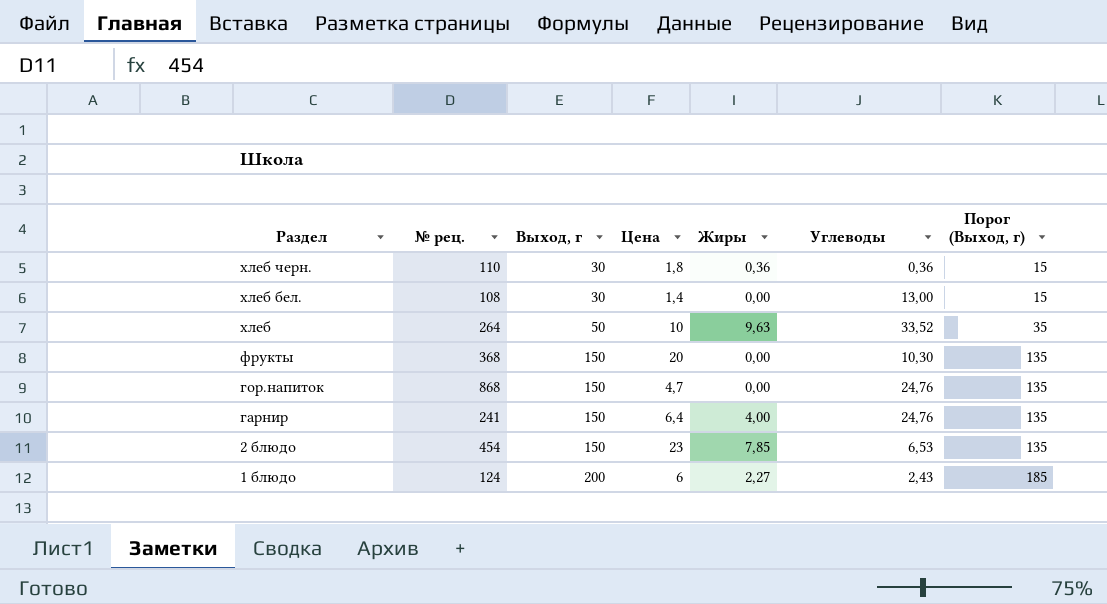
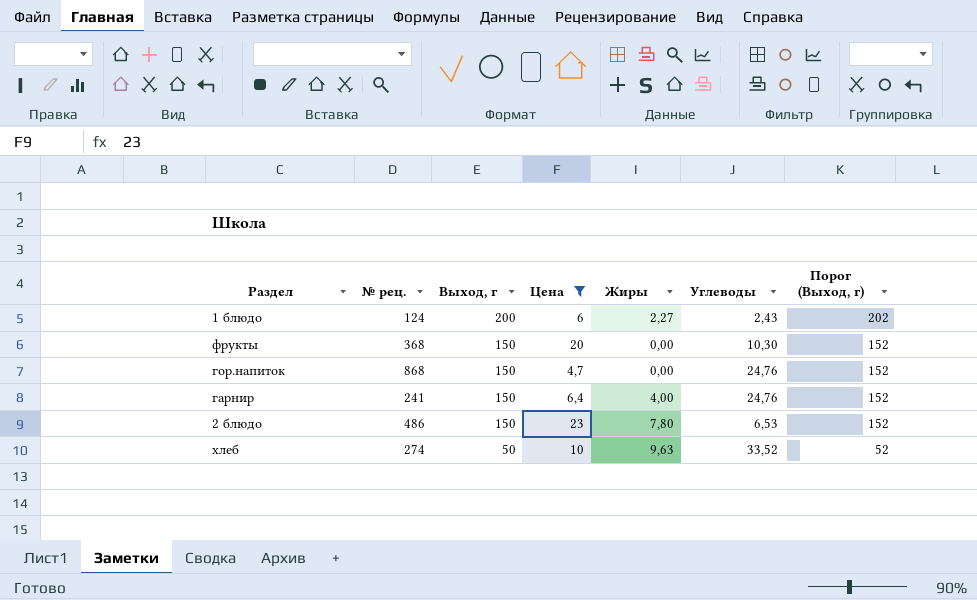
filter: none -> Цена >= 4,7
row order: Раздел descending -> Выход, г descending
column Порог (Выход, г) | formula: [Выход, г] - 15 -> [Выход, г] + 2
2 блюдо | № рец.: 454 -> 486
2 блюдо | Жиры: 7,85 -> 7,80
хлеб | № рец.: 264 -> 274

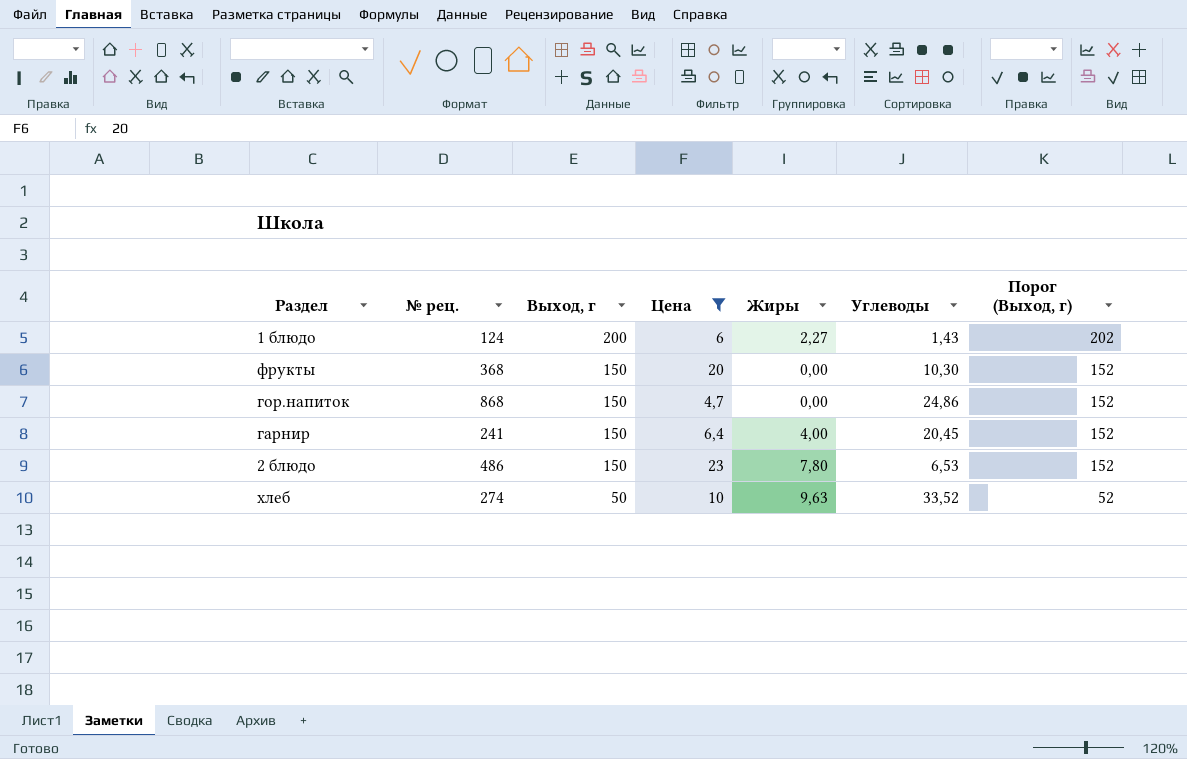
1 блюдо | Углеводы: 2,43 -> 1,43
гор.напиток | Углеводы: 24,76 -> 24,86
гарнир | Углеводы: 24,76 -> 20,45

